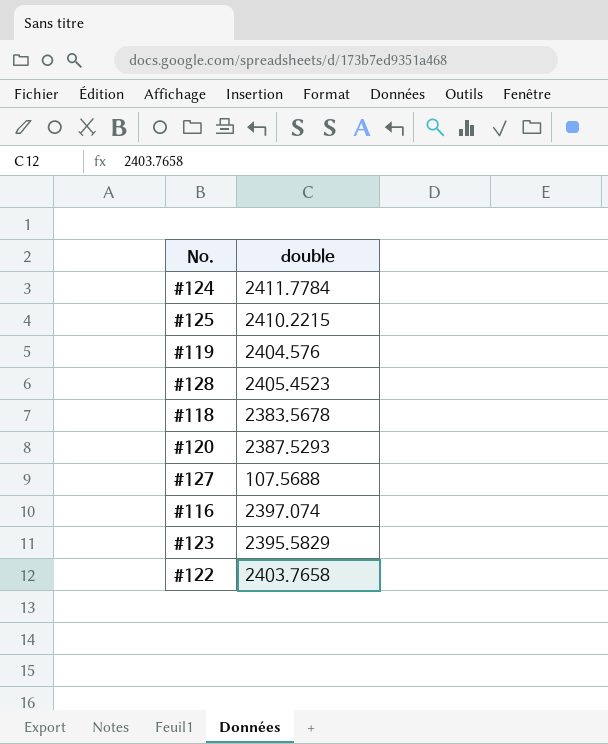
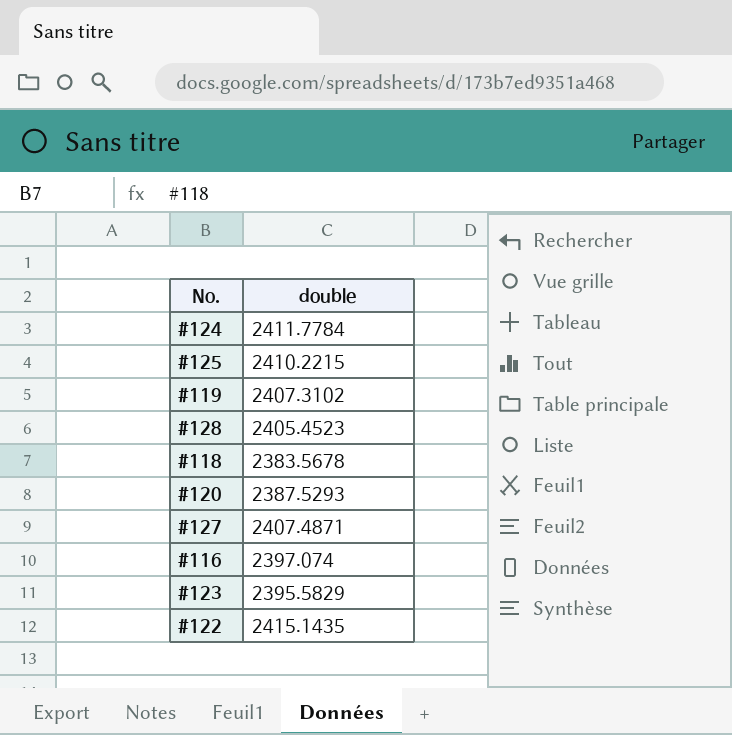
#119 | double: 2404.576 -> 2407.3102
#127 | double: 107.5688 -> 2407.4871
#122 | double: 2403.7658 -> 2415.1435

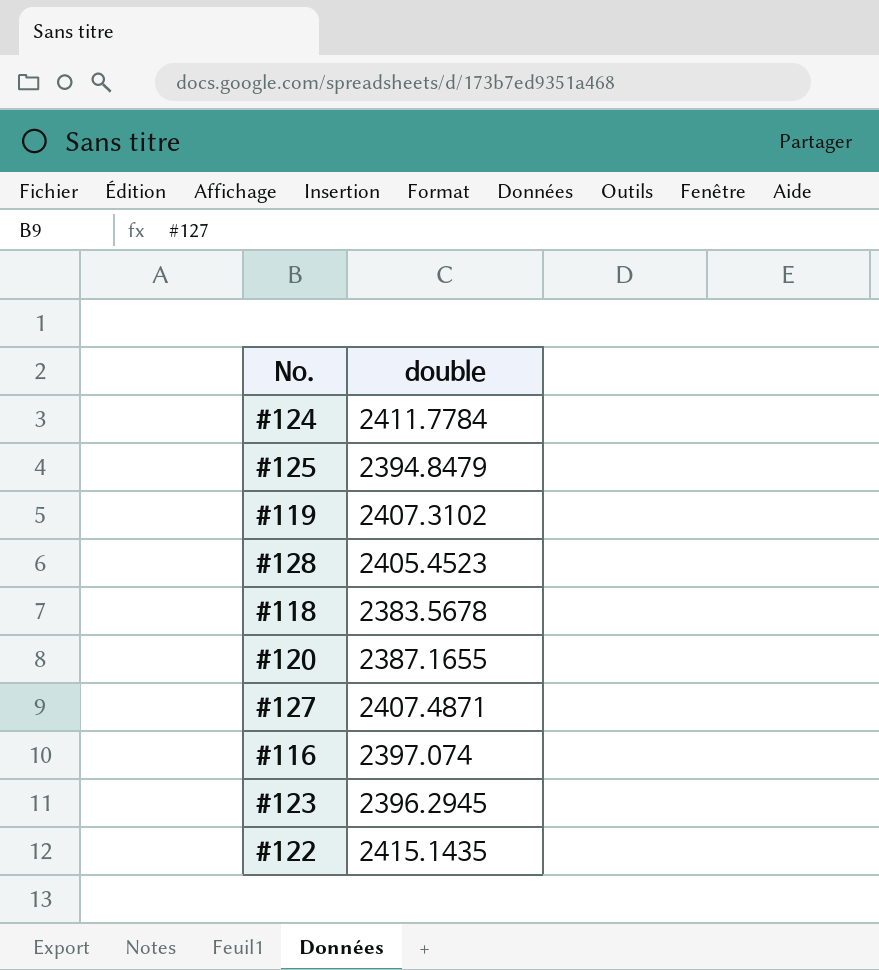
#125 | double: 2410.2215 -> 2394.8479
#120 | double: 2387.5293 -> 2387.1655
#123 | double: 2395.5829 -> 2396.2945

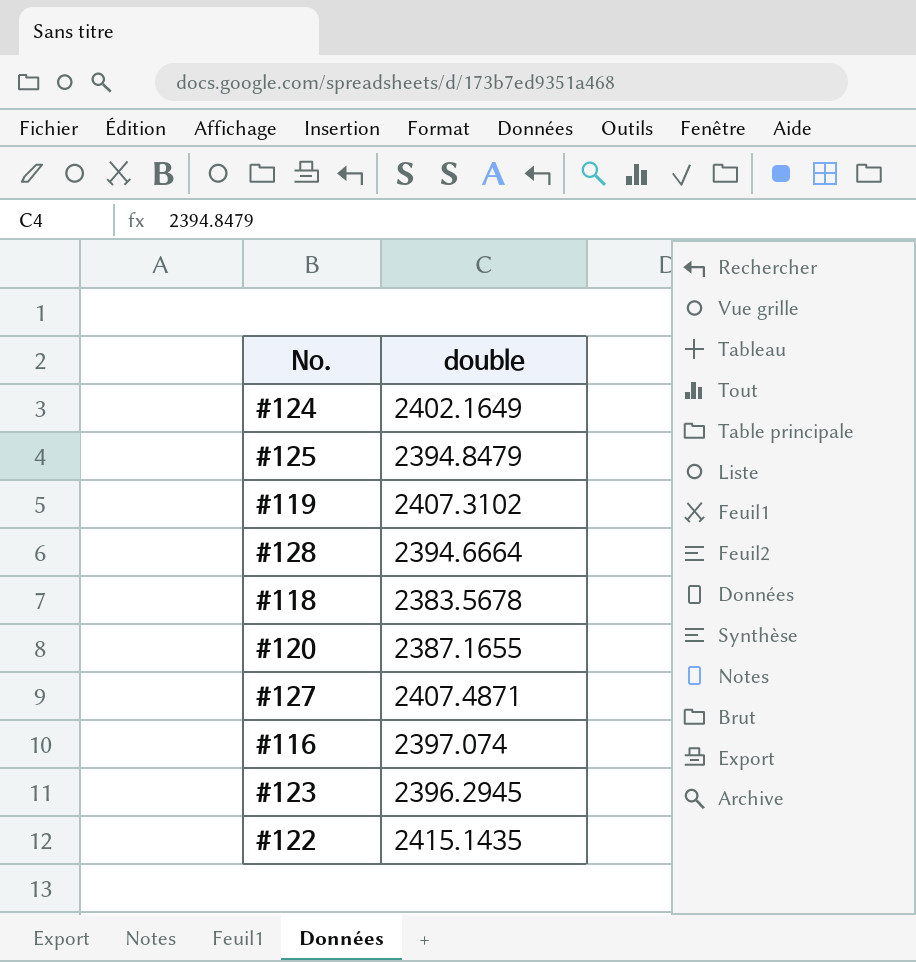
#124 | double: 2411.7784 -> 2402.1649
#128 | double: 2405.4523 -> 2394.6664

